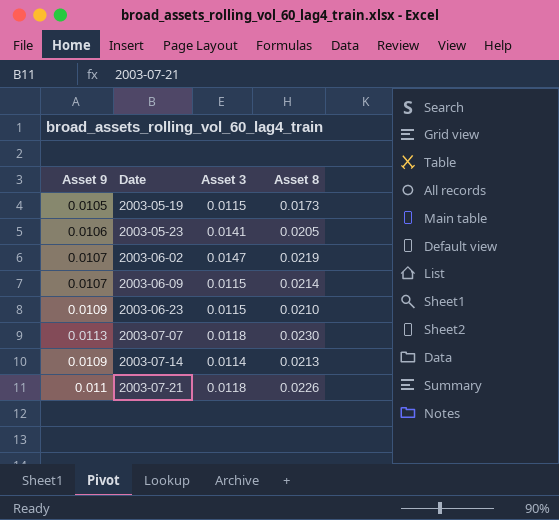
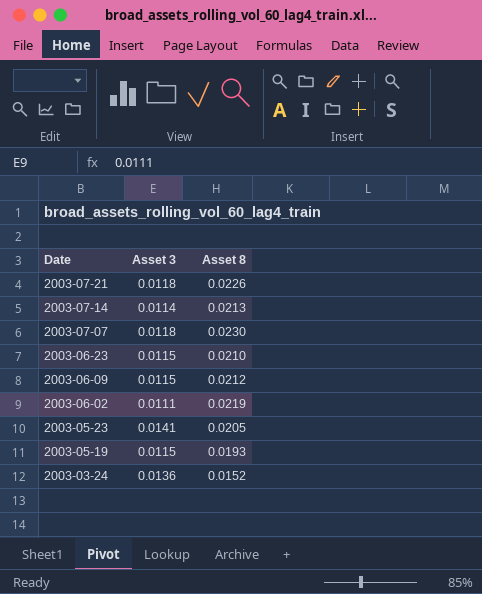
row order: Date ascending -> Date descending
column Asset 9 | position: 1 -> none
2003-06-09 | Asset 8: 0.0214 -> 0.0212
2003-06-02 | Asset 3: 0.0147 -> 0.0111
2003-05-19 | Asset 8: 0.0173 -> 0.0193
row 2003-03-24: none -> 0.0136 | 0.0152

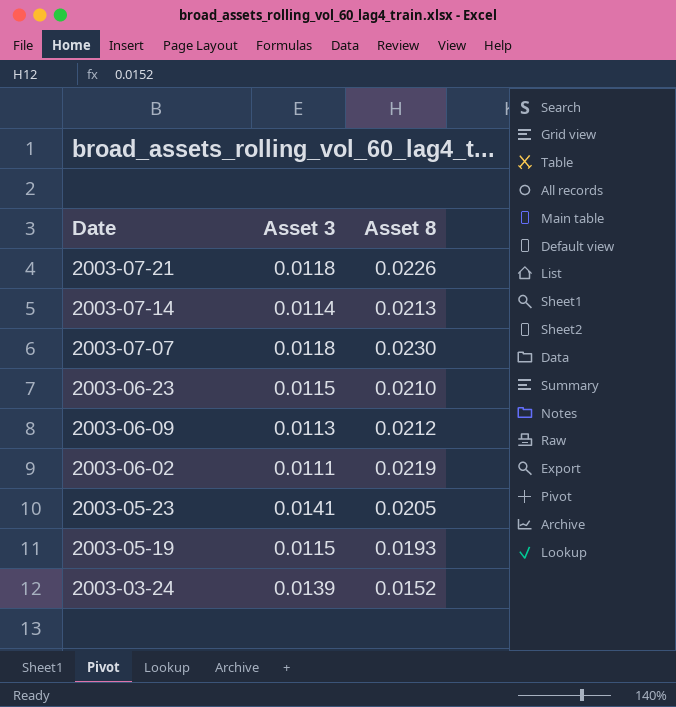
2003-06-09 | Asset 3: 0.0115 -> 0.0113
2003-03-24 | Asset 3: 0.0136 -> 0.0139

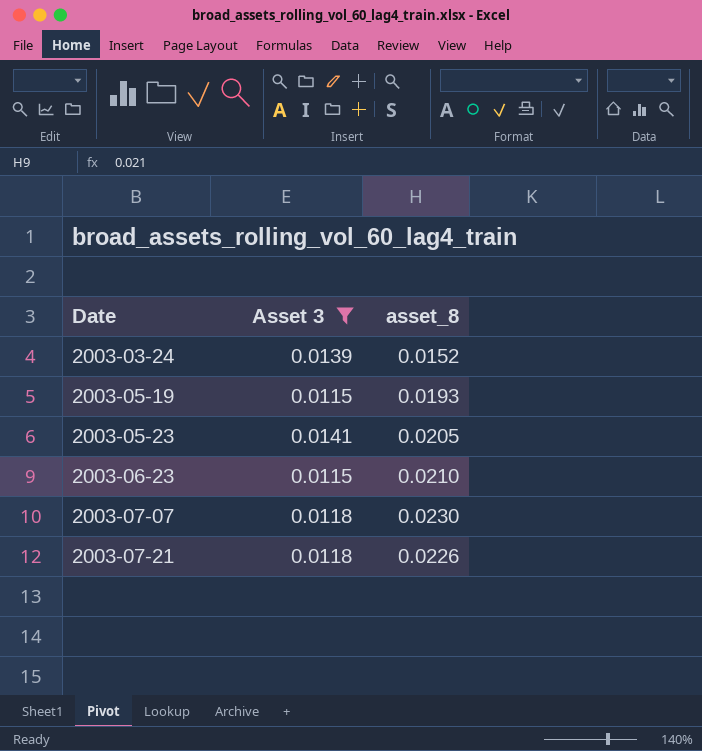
filter: none -> Asset 3 >= 0.0115
row order: Date descending -> Date ascending
column name: Asset 8 -> asset_8

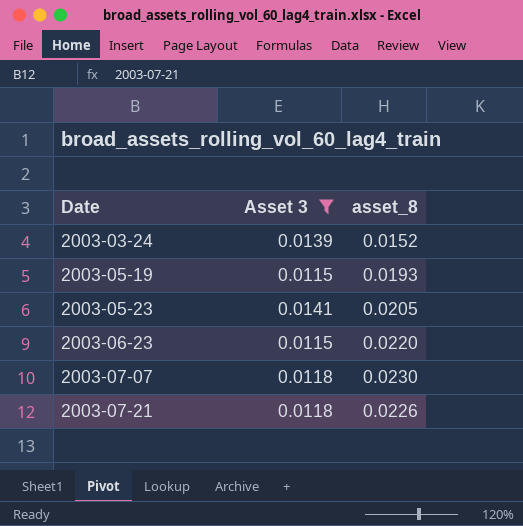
2003-06-23 | asset_8: 0.0210 -> 0.0220

